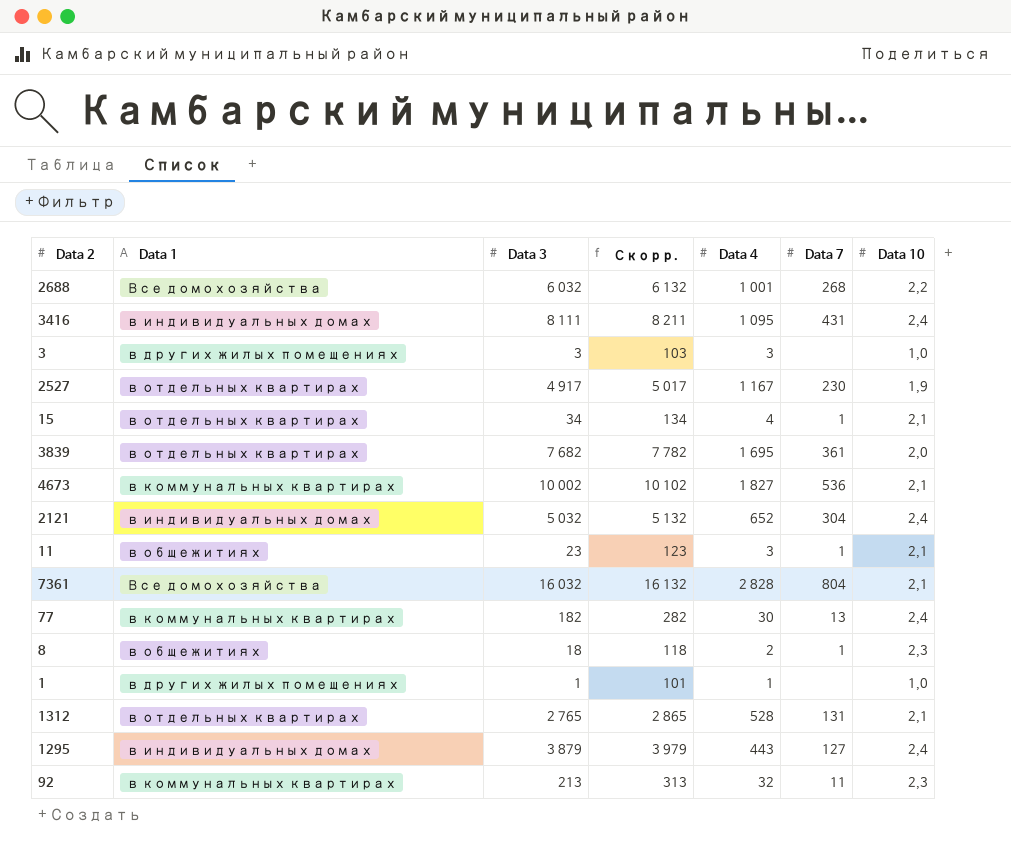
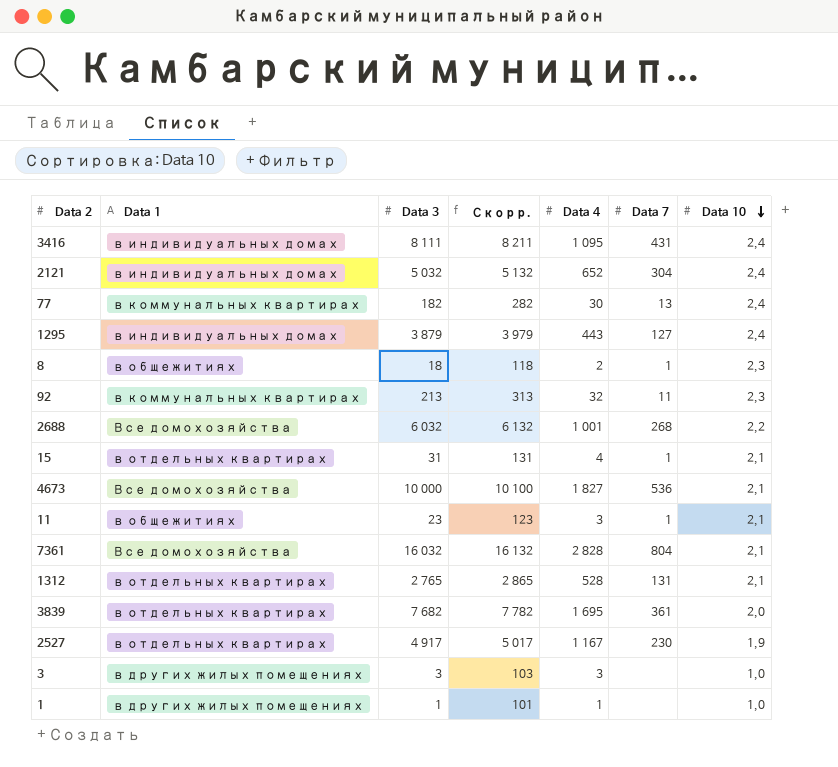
row order: none -> Data 10 descending
15 | Data 3: 34 -> 31
15 | Скорр.: 134 -> 131
4673 | Data 1: в коммунальных квартирах -> Все домохозяйства
4673 | Data 3: 10 002 -> 10 000
4673 | Скорр.: 10 102 -> 10 100

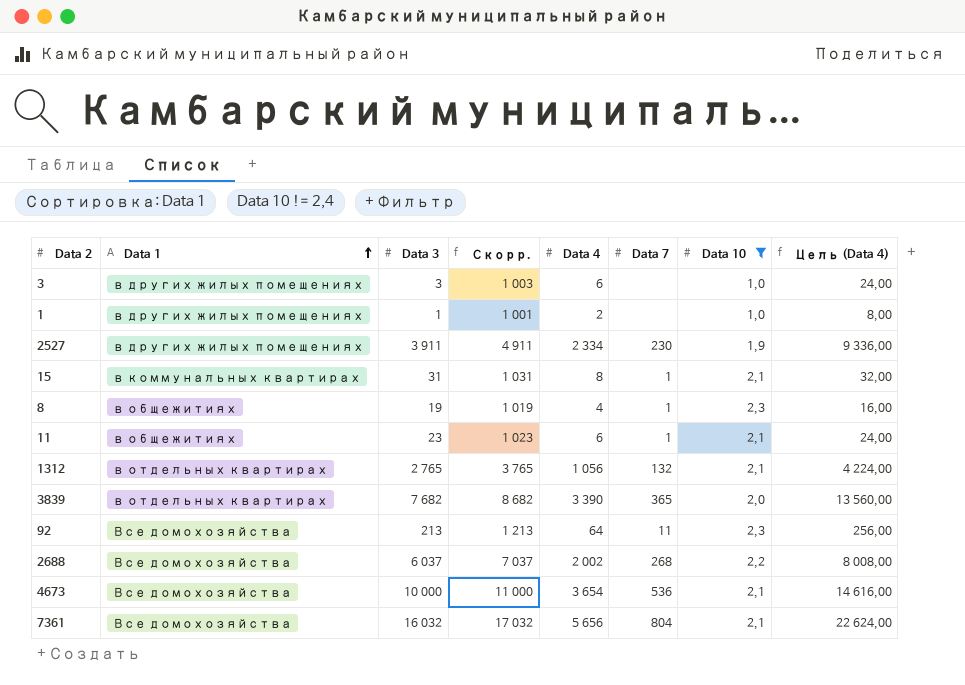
filter: none -> Data 10 != 2,4
row order: Data 10 descending -> Data 1 ascending
column Скорр. | formula: [Data 3] + 100 -> [Data 3] + 1000
column Цель (Data 4) | formula: none -> [Data 4] * 4
3 | Data 4: 3 -> 6
1 | Data 4: 1 -> 2
2527 | Data 1: в отдельных квартирах -> в других жилых помещениях
2527 | Data 3: 4 917 -> 3 911
2527 | Data 4: 1 167 -> 2 334
15 | Data 1: в отдельных квартирах -> в коммунальных квартирах
15 | Data 4: 4 -> 8
8 | Data 3: 18 -> 19
8 | Data 4: 2 -> 4
11 | Data 4: 3 -> 6
1312 | Data 4: 528 -> 1 056
1312 | Data 7: 131 -> 132
3839 | Data 4: 1 695 -> 3 390
3839 | Data 7: 361 -> 365
92 | Data 1: в коммунальных квартирах -> Все домохозяйства
92 | Data 4: 32 -> 64
2688 | Data 3: 6 032 -> 6 037
2688 | Data 4: 1 001 -> 2 002
4673 | Data 4: 1 827 -> 3 654
7361 | Data 4: 2 828 -> 5 656

